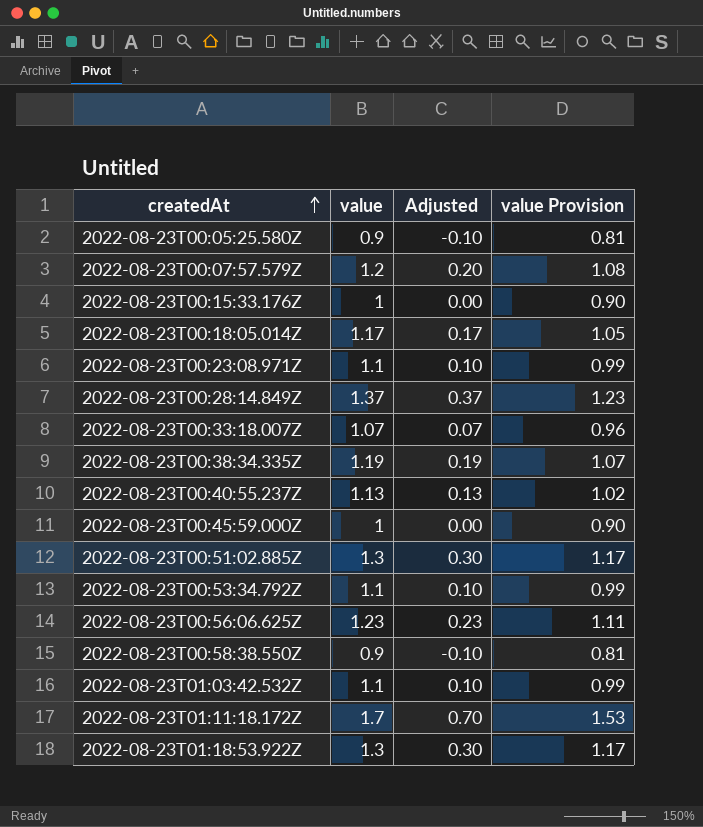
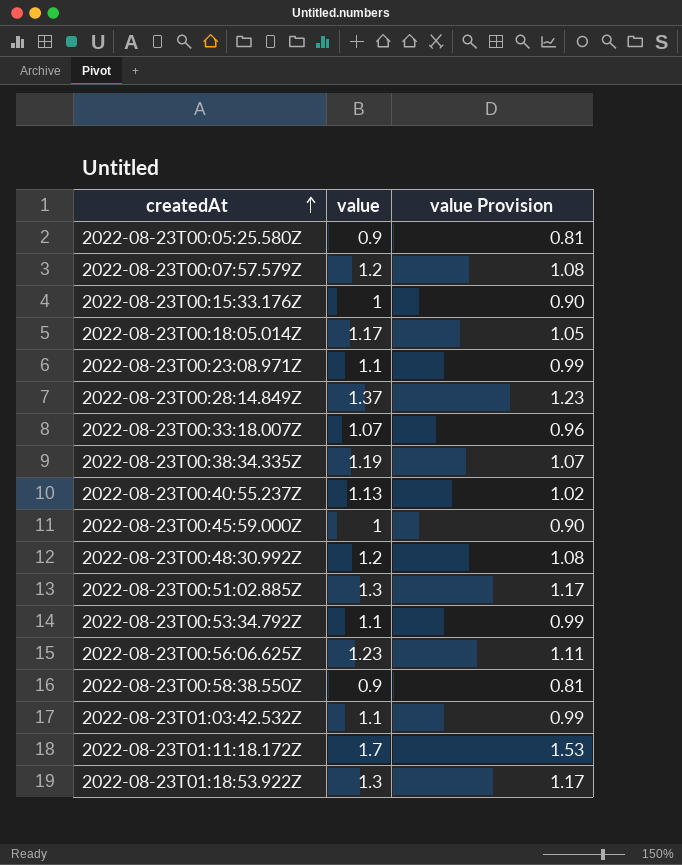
column Adjusted | formula: [value] - 1 -> none
row 2022-08-23T00:48:30.992Z: none -> 1.2 | 1.08

